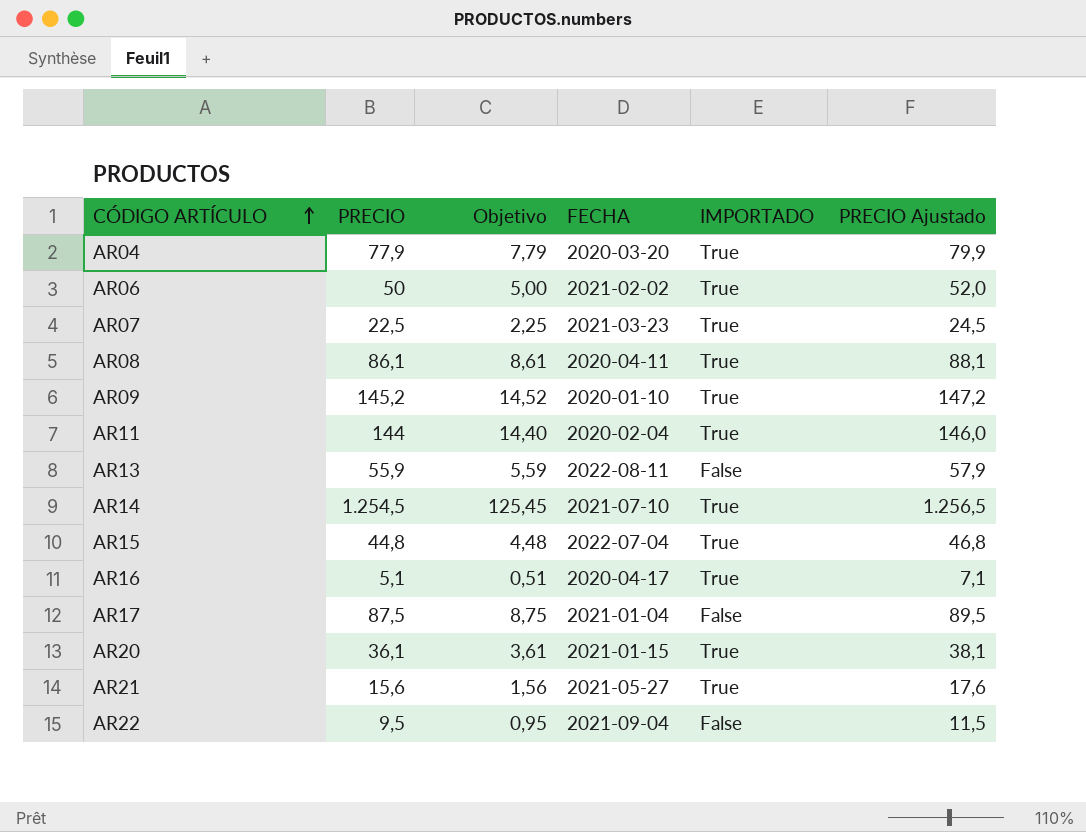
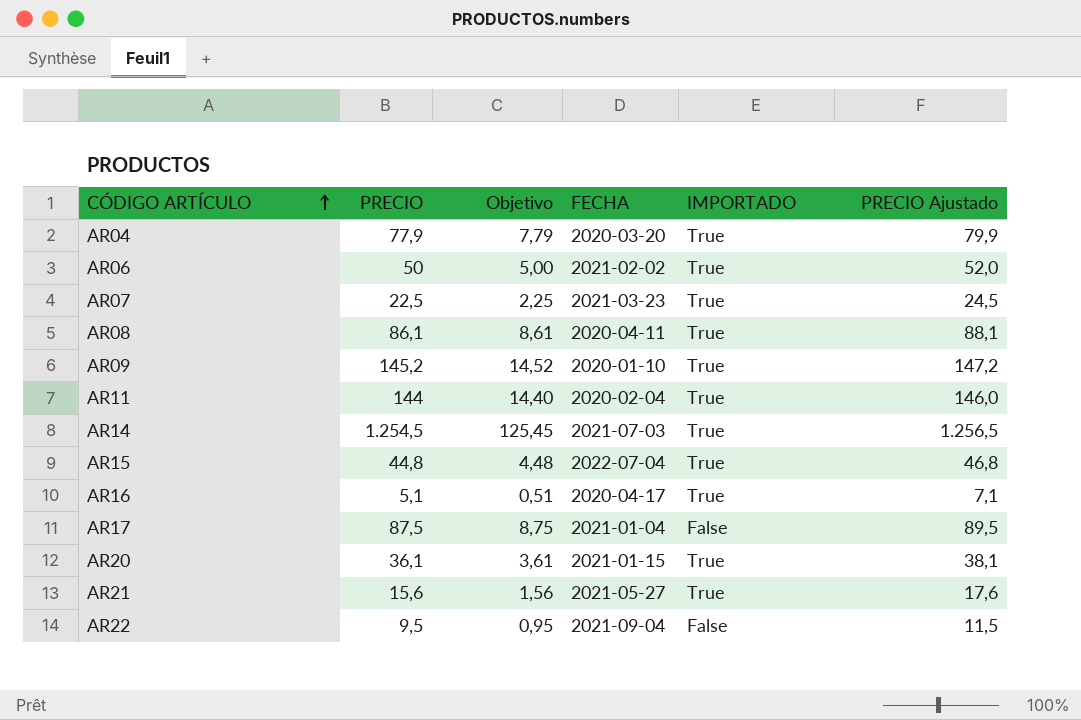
row AR13: 55,9 | 5,59 | 2022-08-11 | False | 57,9 -> none
AR14 | FECHA: 2021-07-10 -> 2021-07-03

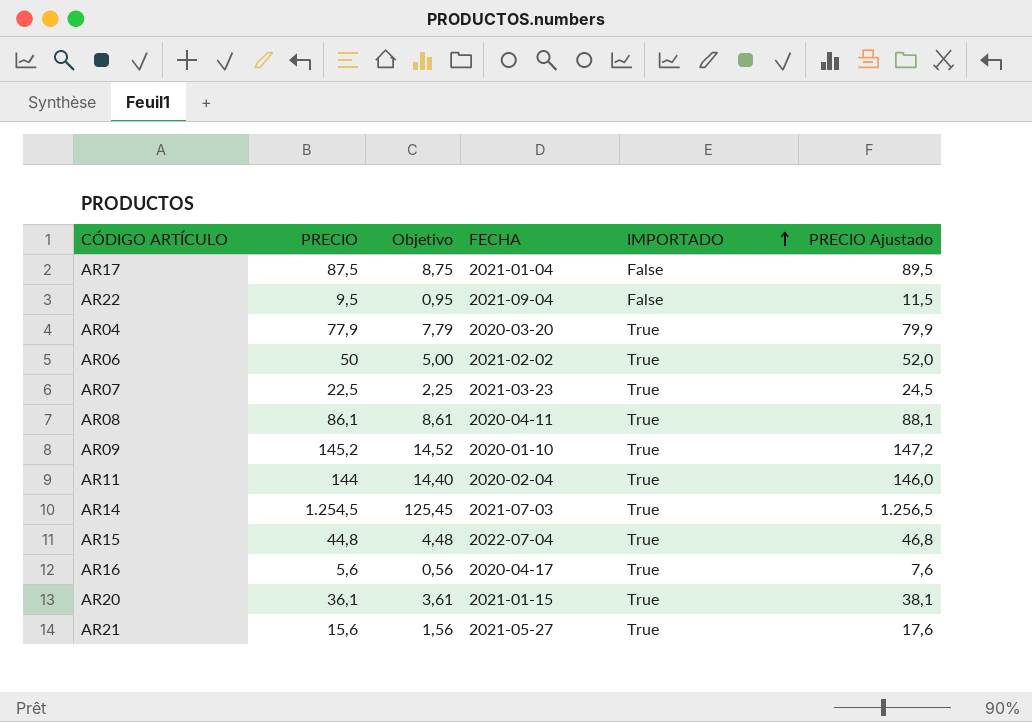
row order: CÓDIGO ARTÍCULO ascending -> IMPORTADO ascending
AR16 | PRECIO: 5,1 -> 5,6
AR16 | Objetivo: 0,51 -> 0,56
AR16 | PRECIO Ajustado: 7,1 -> 7,6

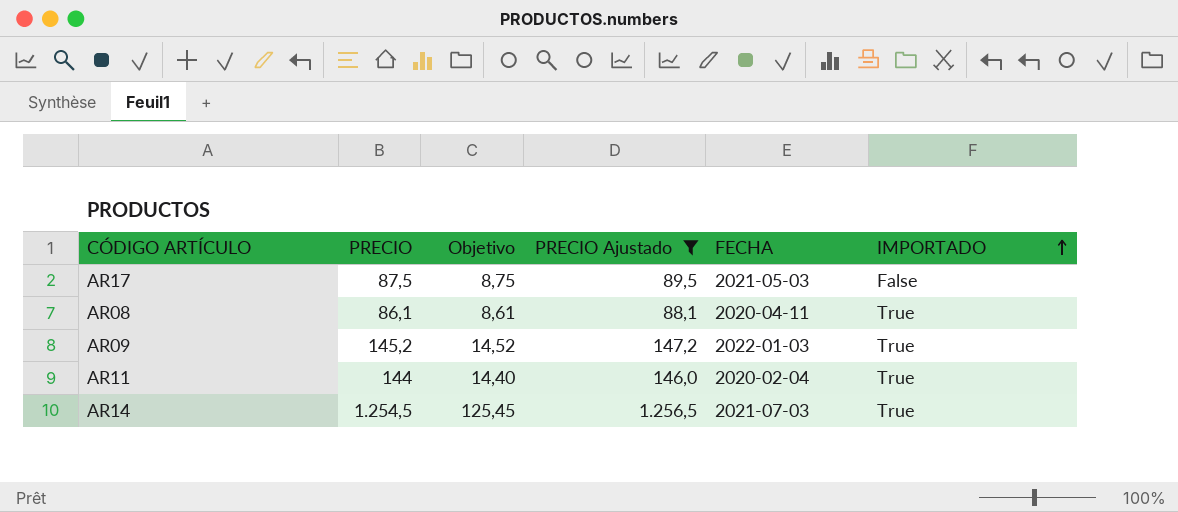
filter: none -> PRECIO Ajustado >= 88,1
column PRECIO Ajustado | position: 6 -> 4
AR17 | FECHA: 2021-01-04 -> 2021-05-03
AR09 | FECHA: 2020-01-10 -> 2022-01-03

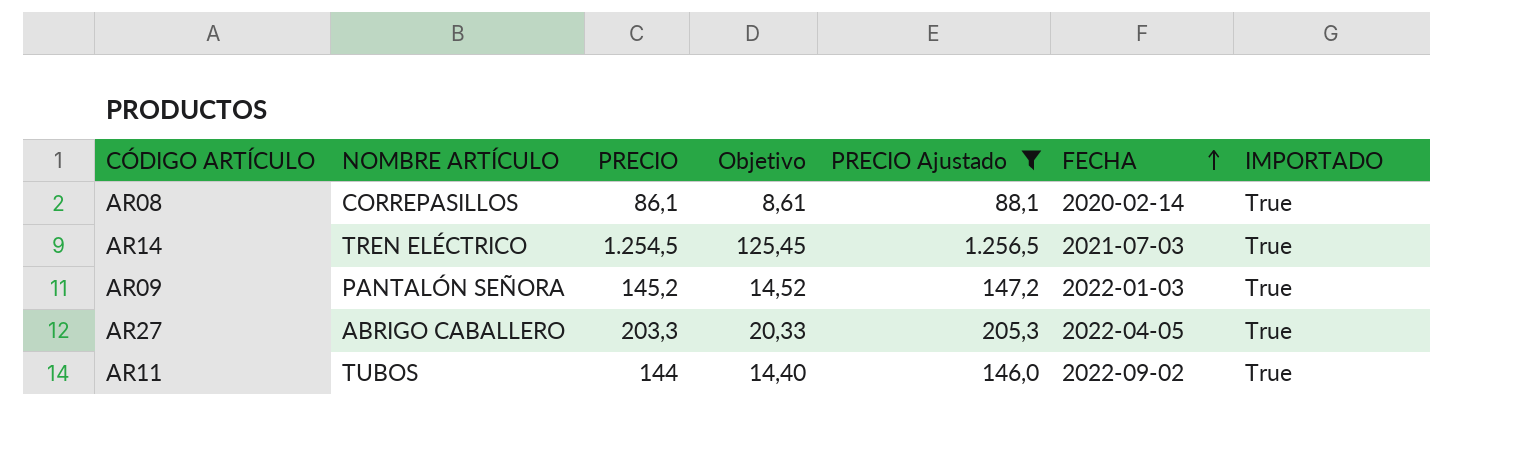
row order: IMPORTADO ascending -> FECHA ascending
column NOMBRE ARTÍCULO | position: none -> 2
row AR17: 87,5 | 8,75 | 89,5 | 2021-05-03 | False -> none
AR08 | FECHA: 2020-04-11 -> 2020-02-14
row AR27: none -> ABRIGO CABALLERO | 203,3 | 20,33 | 205,3 | 2022-04-05 | True
AR11 | FECHA: 2020-02-04 -> 2022-09-02

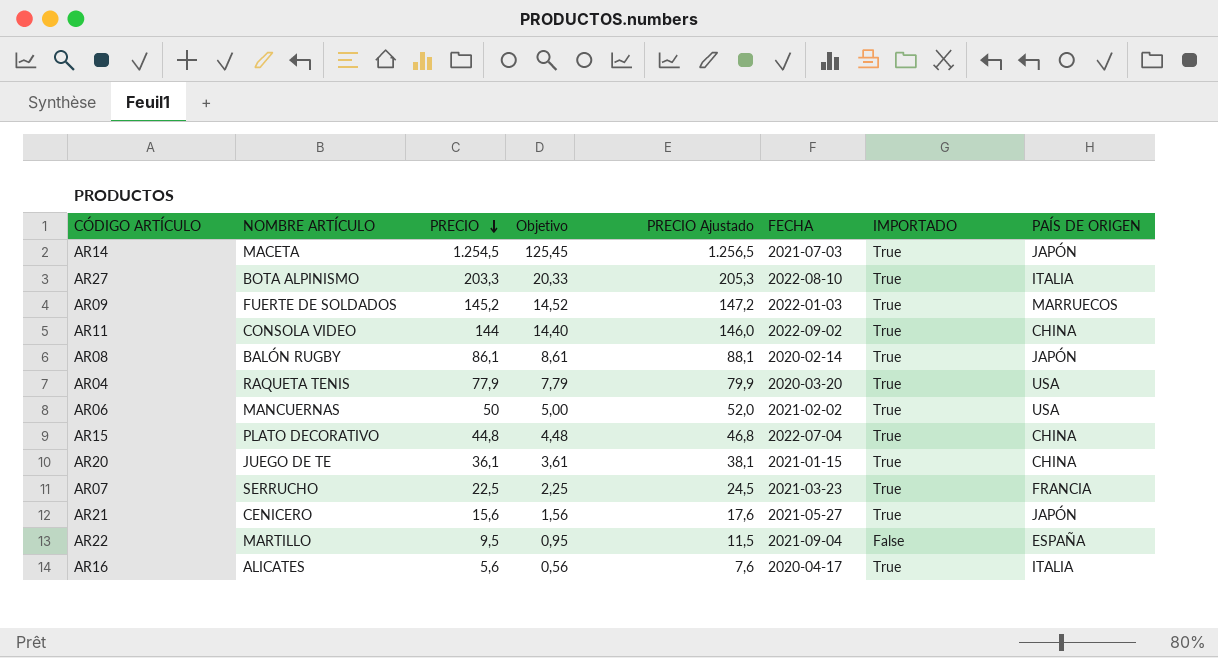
filter: PRECIO Ajustado >= 88,1 -> none
row order: FECHA ascending -> PRECIO descending
column PAÍS DE ORIGEN | position: none -> 8
AR14 | NOMBRE ARTÍCULO: TREN ELÉCTRICO -> MACETA
AR27 | NOMBRE ARTÍCULO: ABRIGO CABALLERO -> BOTA ALPINISMO
AR27 | FECHA: 2022-04-05 -> 2022-08-10
AR09 | NOMBRE ARTÍCULO: PANTALÓN SEÑORA -> FUERTE DE SOLDADOS
AR11 | NOMBRE ARTÍCULO: TUBOS -> CONSOLA VIDEO
AR08 | NOMBRE ARTÍCULO: CORREPASILLOS -> BALÓN RUGBY

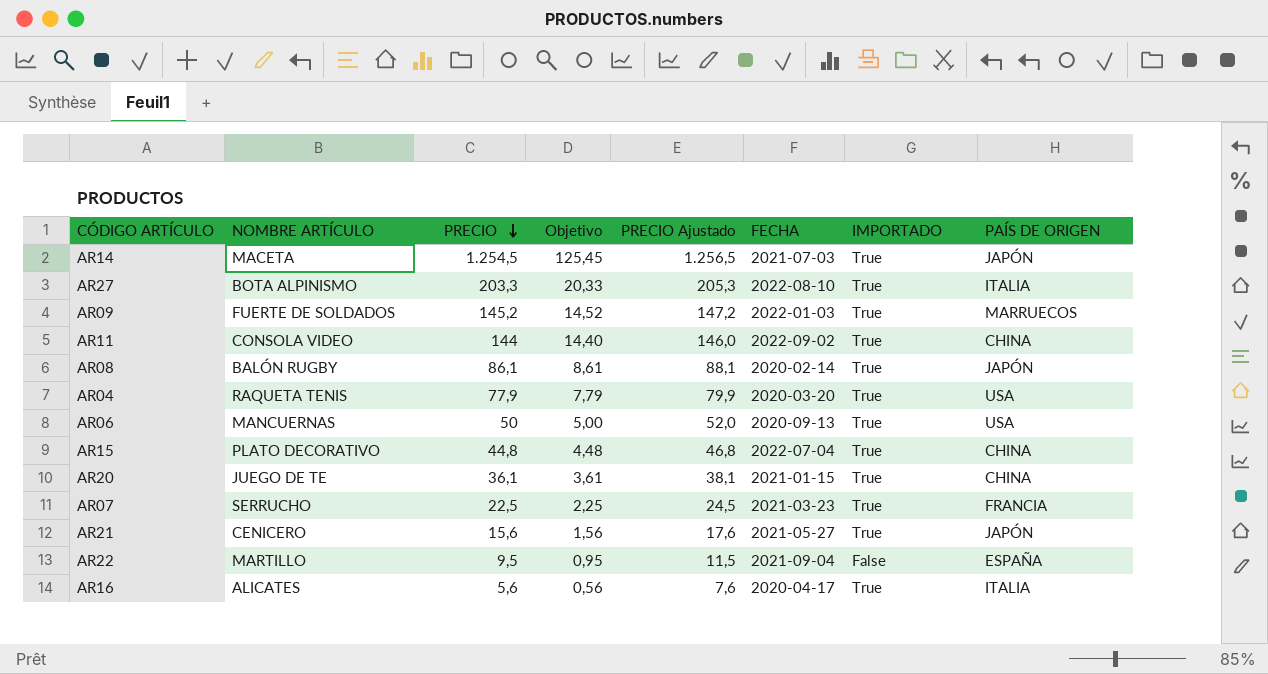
AR06 | FECHA: 2021-02-02 -> 2020-09-13

